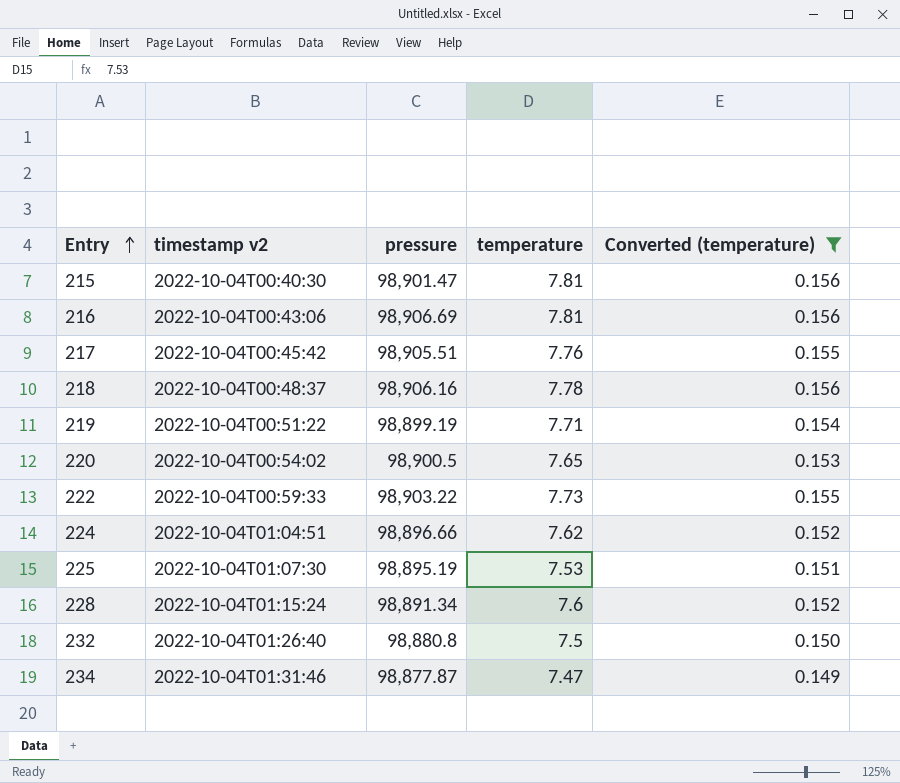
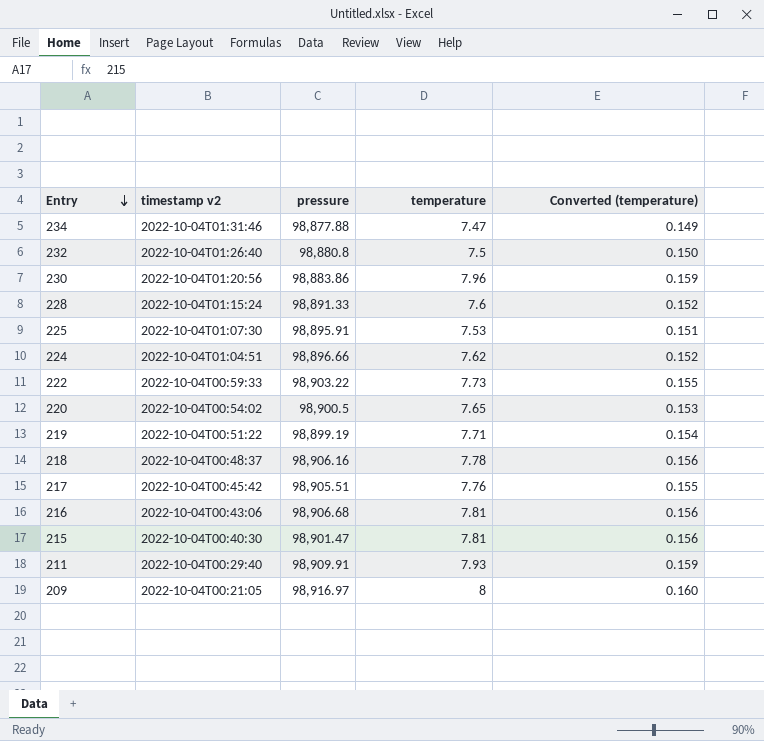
filter: Converted (temperature) <= 0.156 -> none
row order: Entry ascending -> Entry descending
234 | pressure: 98,877.87 -> 98,877.88
228 | pressure: 98,891.34 -> 98,891.33
225 | pressure: 98,895.19 -> 98,895.91
216 | pressure: 98,906.69 -> 98,906.68

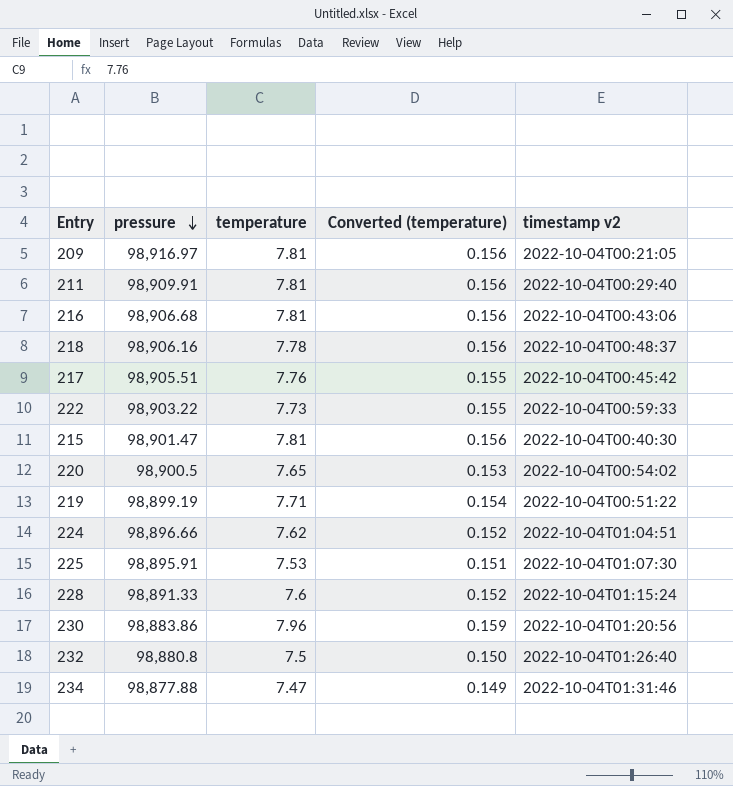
row order: Entry descending -> pressure descending
column timestamp v2 | position: 2 -> 5
209 | temperature: 8 -> 7.81
209 | Converted (temperature): 0.160 -> 0.156
211 | temperature: 7.93 -> 7.81
211 | Converted (temperature): 0.159 -> 0.156

